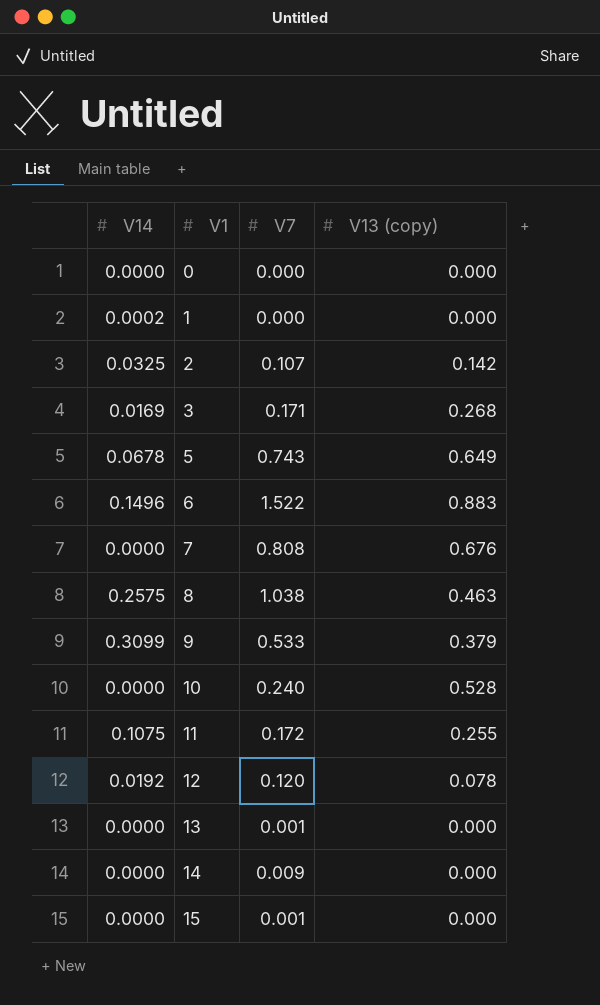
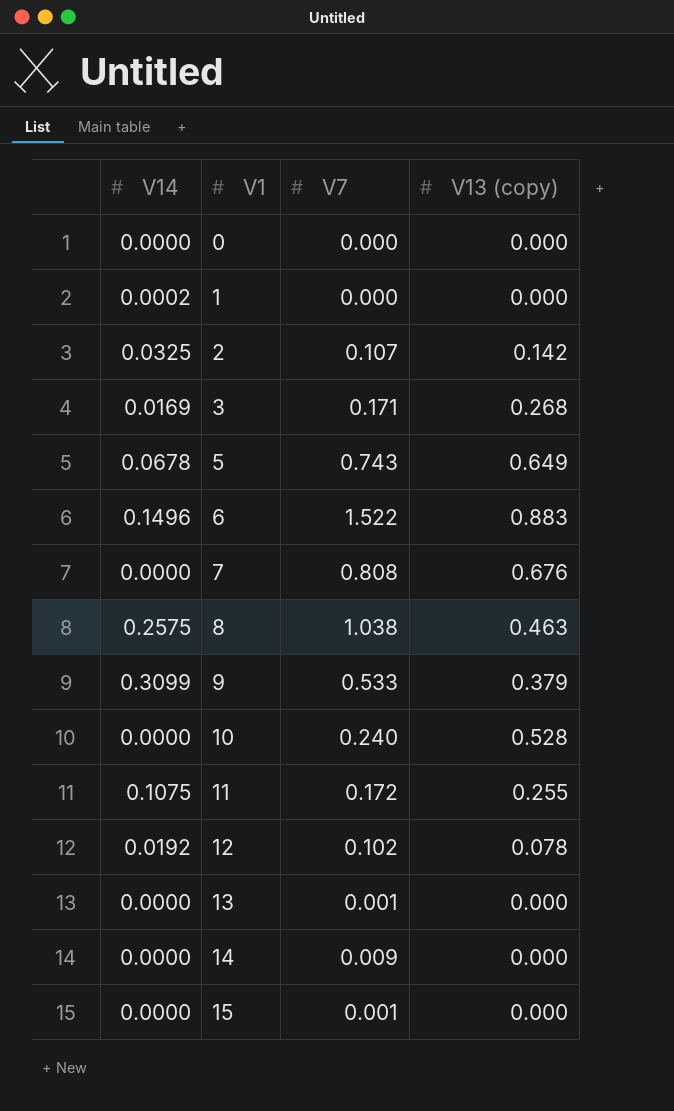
12 | V7: 0.120 -> 0.102

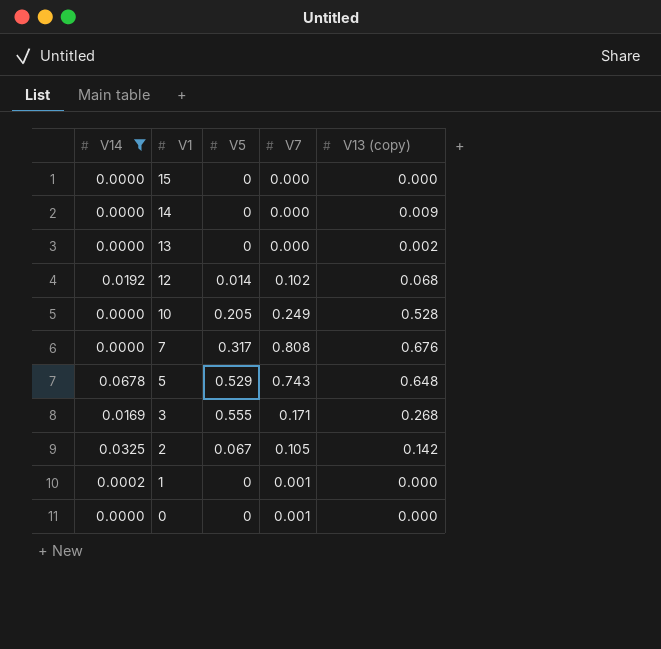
filter: none -> V14 <= 0.0678
row order: V1 ascending -> V1 descending
column V5 | position: none -> 3
15 | V7: 0.001 -> 0.000
14 | V7: 0.009 -> 0.000
14 | V13 (copy): 0.000 -> 0.009
13 | V7: 0.001 -> 0.000
13 | V13 (copy): 0.000 -> 0.002
12 | V13 (copy): 0.078 -> 0.068
10 | V7: 0.240 -> 0.249
5 | V13 (copy): 0.649 -> 0.648
2 | V7: 0.107 -> 0.105
1 | V7: 0.000 -> 0.001
0 | V7: 0.000 -> 0.001

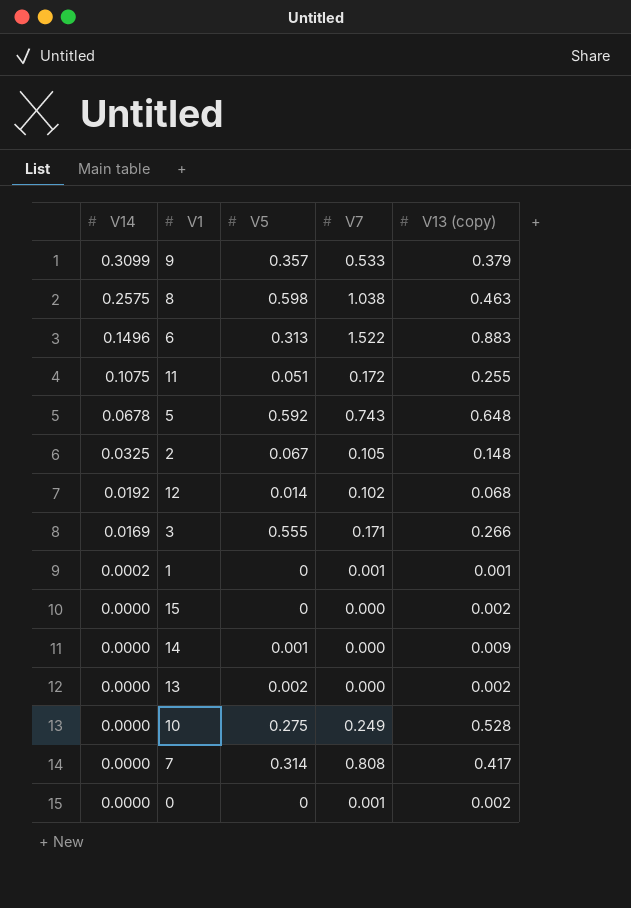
filter: V14 <= 0.0678 -> none
row order: V1 descending -> V14 descending
5 | V5: 0.529 -> 0.592
2 | V13 (copy): 0.142 -> 0.148
3 | V13 (copy): 0.268 -> 0.266
1 | V13 (copy): 0.000 -> 0.001
15 | V13 (copy): 0.000 -> 0.002
14 | V5: 0 -> 0.001
13 | V5: 0 -> 0.002
10 | V5: 0.205 -> 0.275
7 | V5: 0.317 -> 0.314
7 | V13 (copy): 0.676 -> 0.417
0 | V13 (copy): 0.000 -> 0.002

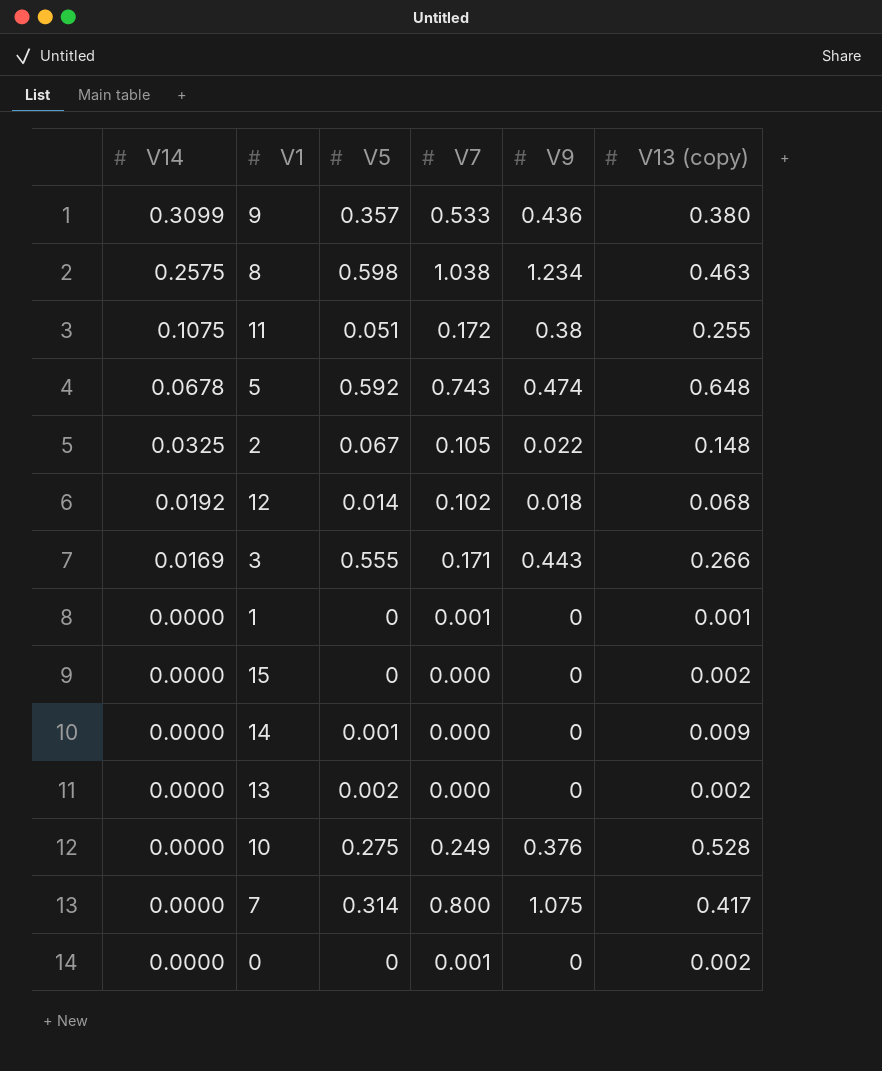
column V9 | position: none -> 5
row 6: 0.1496 | 0.313 | 1.522 | 0.883 -> none
9 | V13 (copy): 0.379 -> 0.380
1 | V14: 0.0002 -> 0.0000
7 | V7: 0.808 -> 0.800

